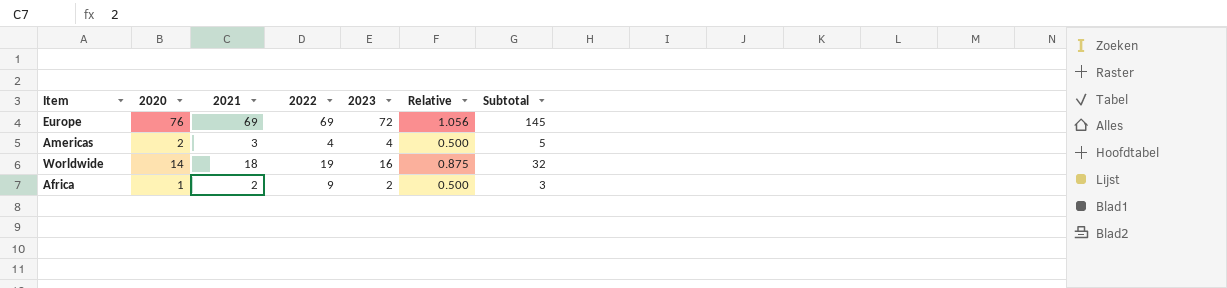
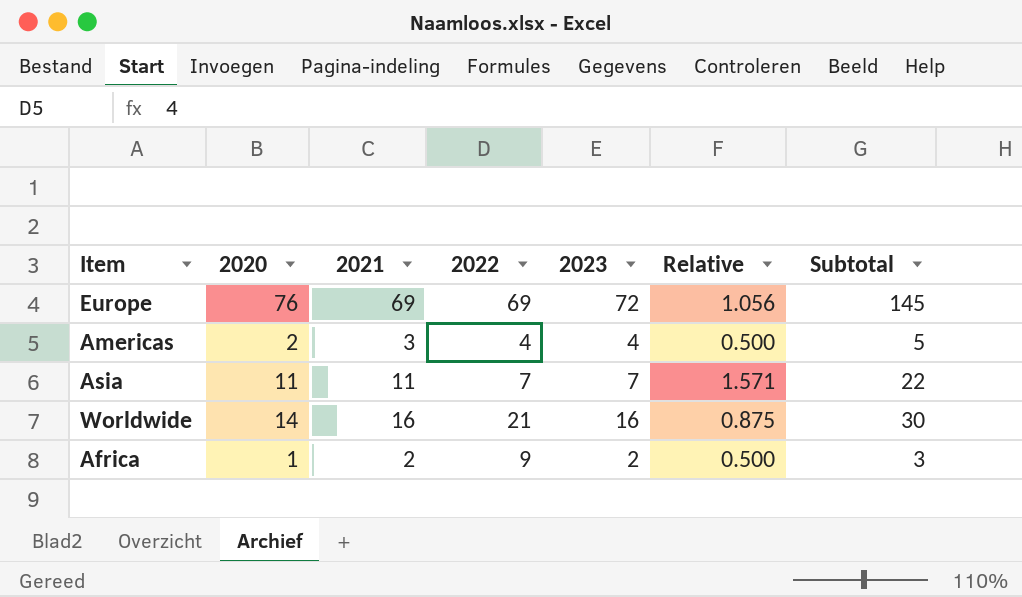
row Asia: none -> 11 | 11 | 7 | 7 | 1.571 | 22
Worldwide | 2021: 18 -> 16
Worldwide | 2022: 19 -> 21
Worldwide | Subtotal: 32 -> 30

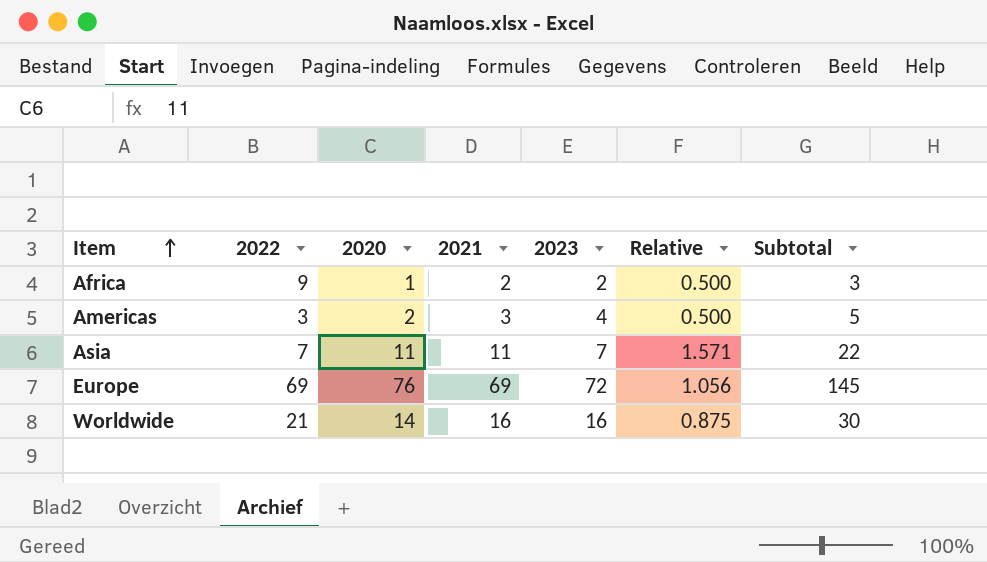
row order: none -> Item ascending
column 2022 | position: 4 -> 2
Americas | 2022: 4 -> 3

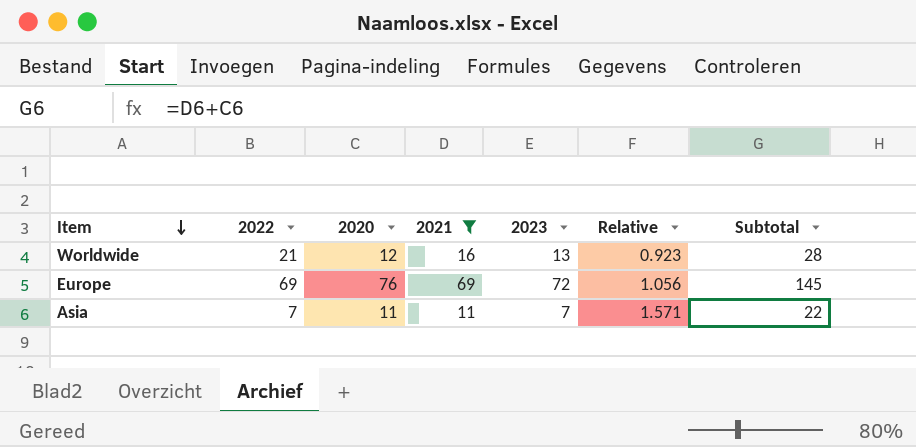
filter: none -> 2021 >= 11
row order: Item ascending -> Item descending
Worldwide | 2020: 14 -> 12
Worldwide | 2023: 16 -> 13
Worldwide | Relative: 0.875 -> 0.923
Worldwide | Subtotal: 30 -> 28

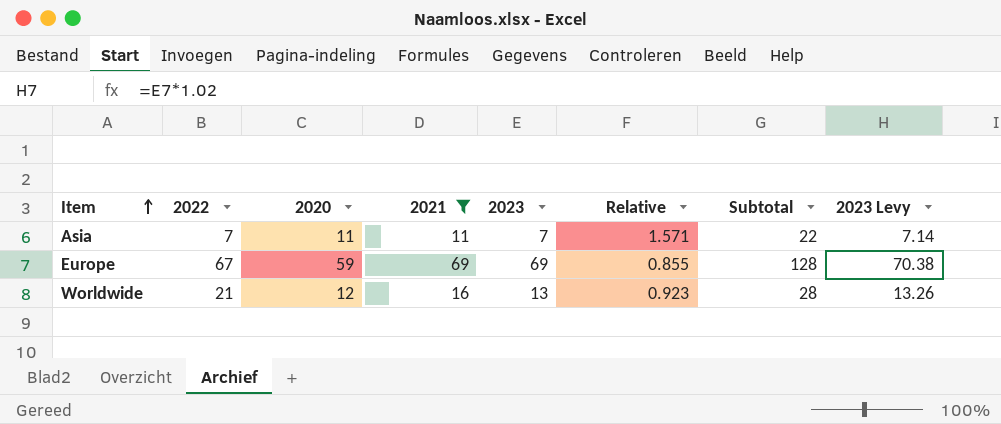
row order: Item descending -> Item ascending
column 2023 Levy | formula: none -> [2023] * 1.02
Europe | 2022: 69 -> 67
Europe | 2020: 76 -> 59
Europe | 2023: 72 -> 69
Europe | Relative: 1.056 -> 0.855
Europe | Subtotal: 145 -> 128

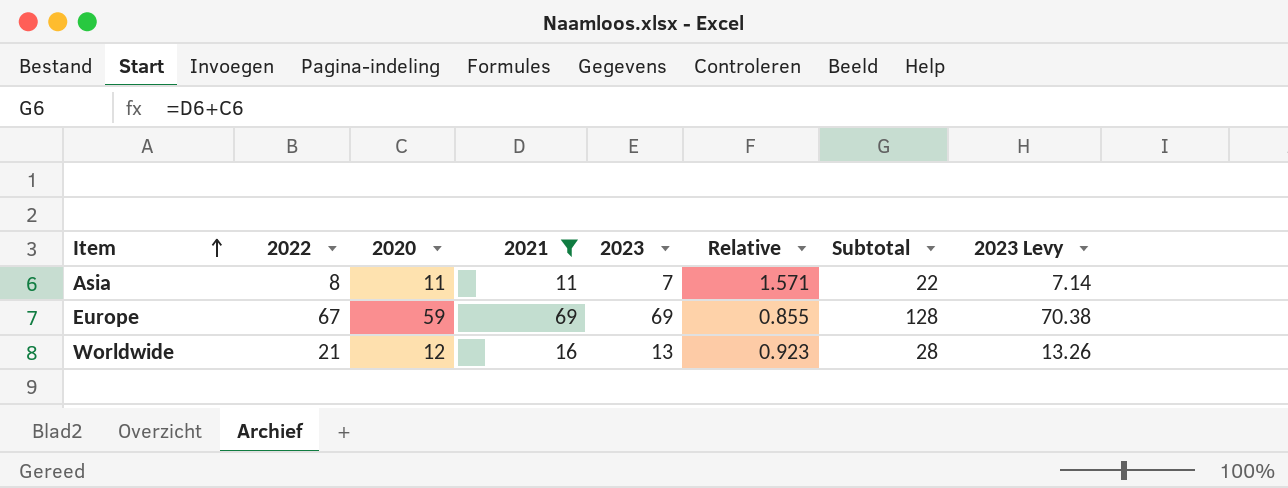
Asia | 2022: 7 -> 8

